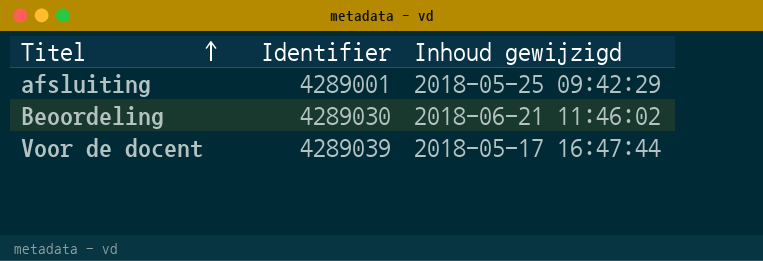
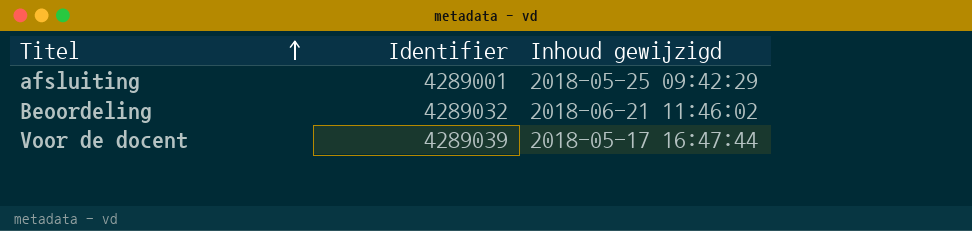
Beoordeling | Identifier: 4289030 -> 4289032

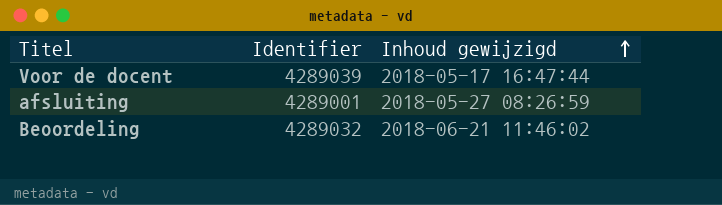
row order: Titel ascending -> Inhoud gewijzigd ascending
afsluiting | Inhoud gewijzigd: 2018-05-25 09:42:29 -> 2018-05-27 08:26:59

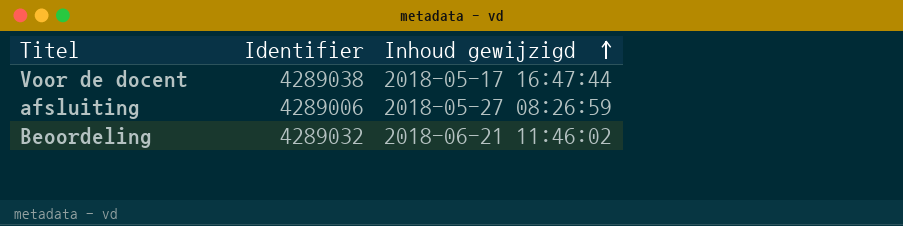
Voor de docent | Identifier: 4289039 -> 4289038
afsluiting | Identifier: 4289001 -> 4289006

